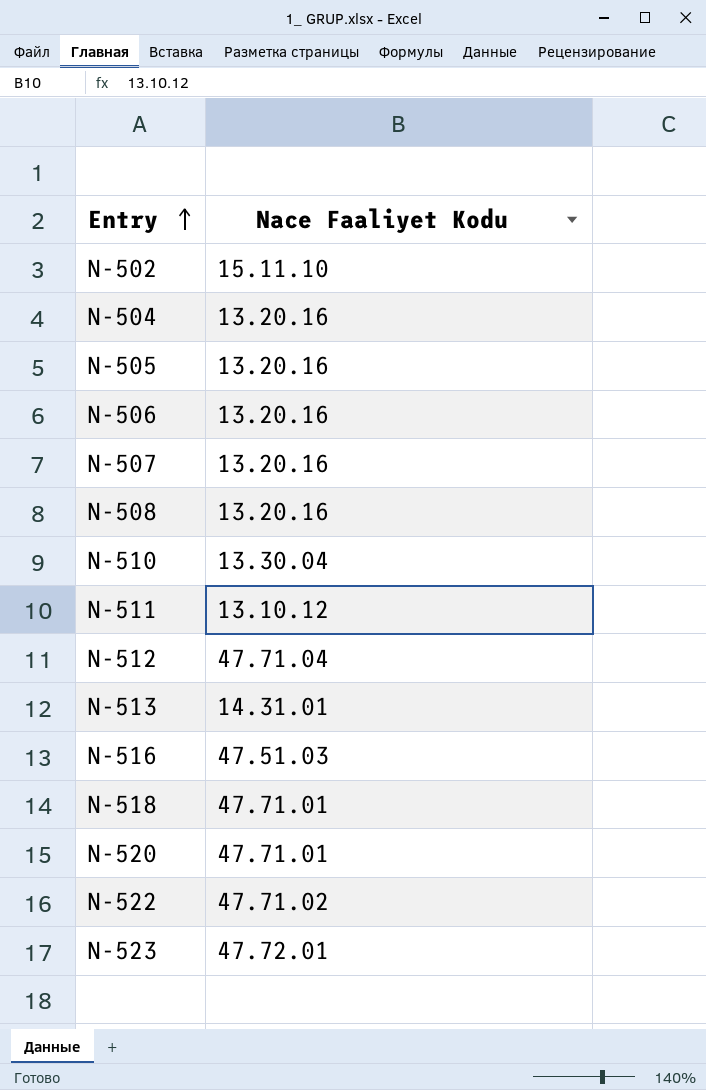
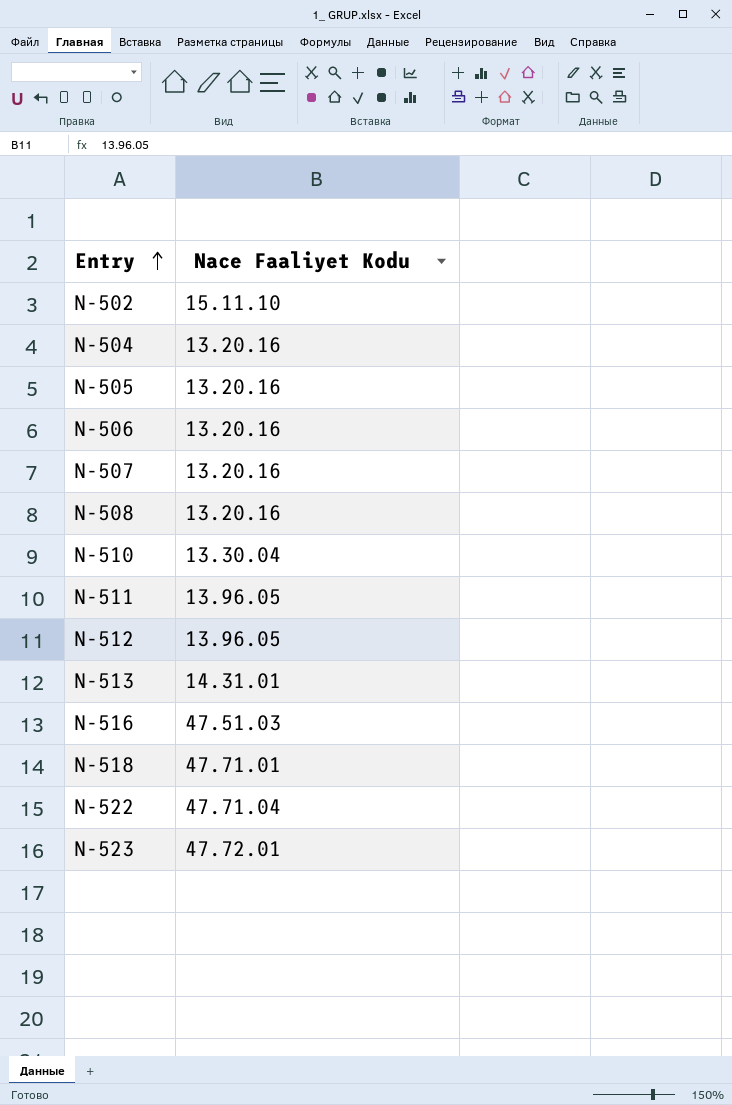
row N-520: 47.71.01 -> none
N-511 | Nace Faaliyet Kodu: 13.10.12 -> 13.96.05
N-512 | Nace Faaliyet Kodu: 47.71.04 -> 13.96.05
N-522 | Nace Faaliyet Kodu: 47.71.02 -> 47.71.04

